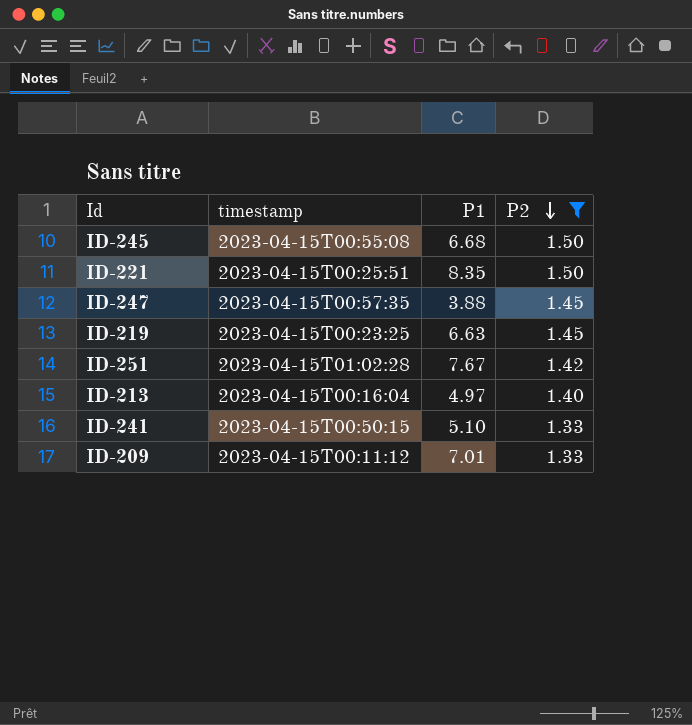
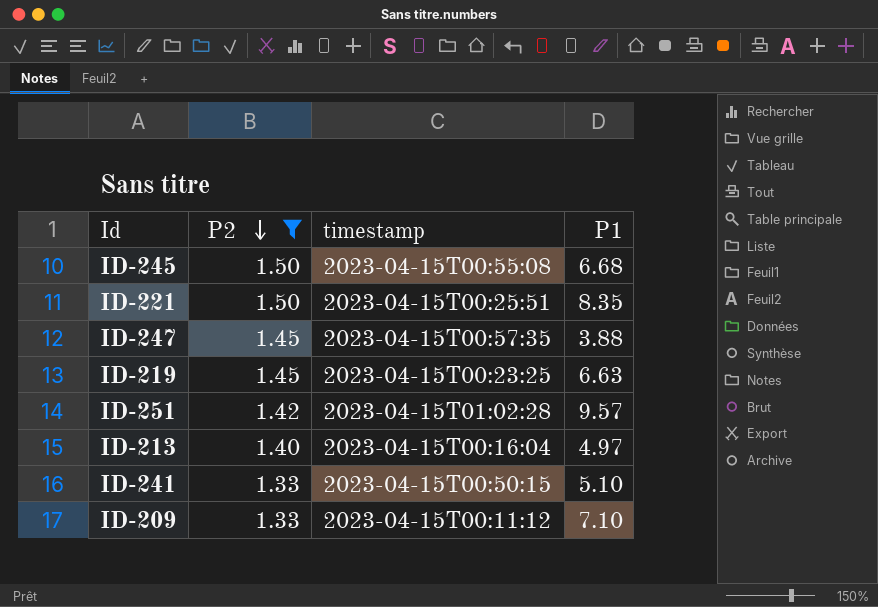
column P2 | position: 4 -> 2
ID-251 | P1: 7.67 -> 9.57
ID-209 | P1: 7.01 -> 7.10

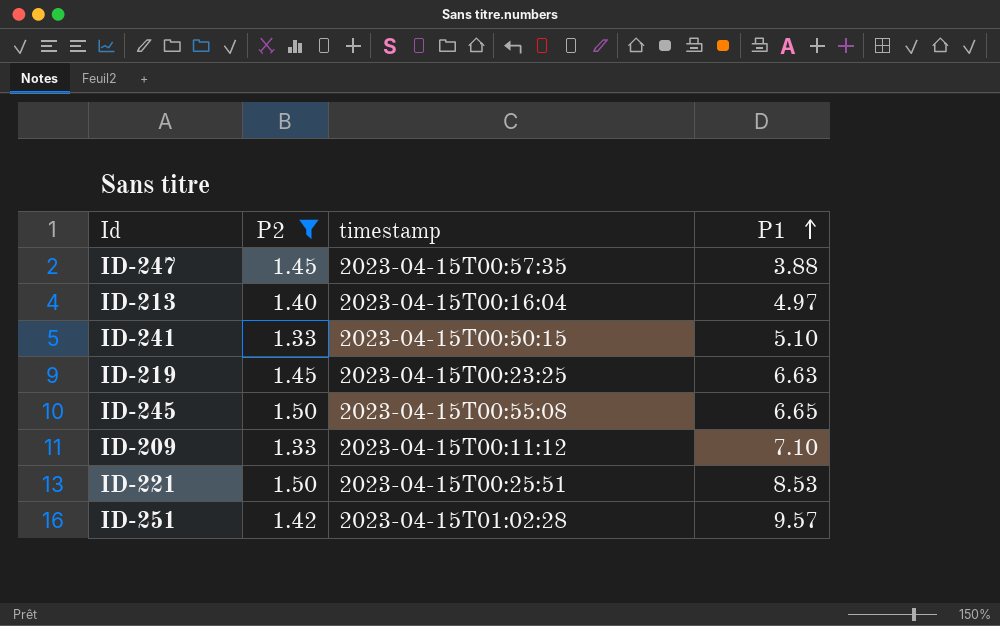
row order: P2 descending -> P1 ascending
ID-245 | P1: 6.68 -> 6.65
ID-221 | P1: 8.35 -> 8.53

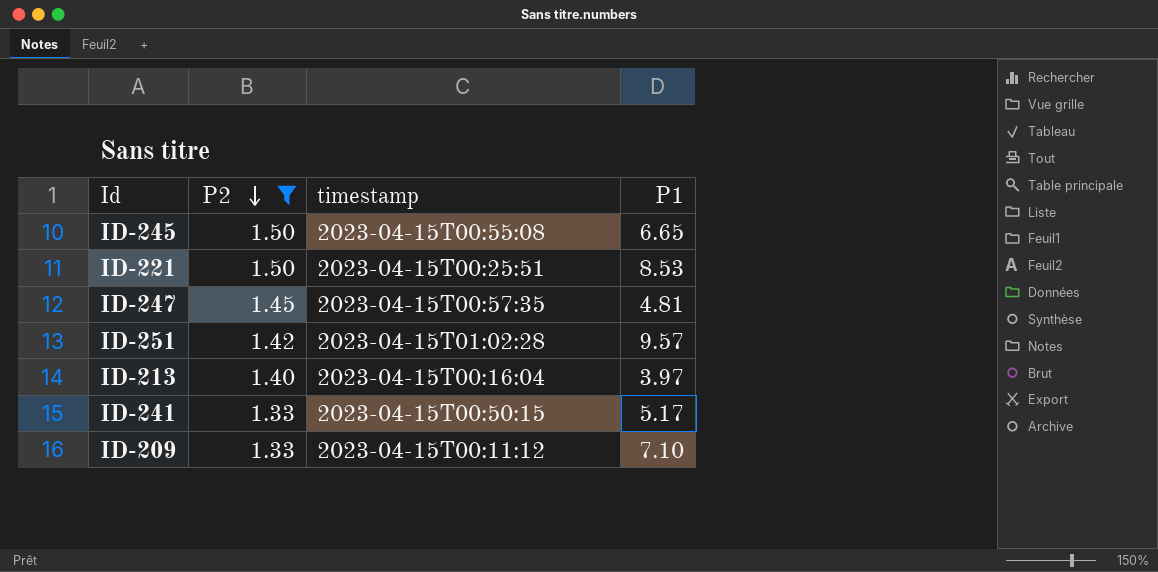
row order: P1 ascending -> P2 descending
row ID-219: 1.45 | 2023-04-15T00:23:25 | 6.63 -> none
ID-247 | P1: 3.88 -> 4.81
ID-213 | P1: 4.97 -> 3.97
ID-241 | P1: 5.10 -> 5.17

